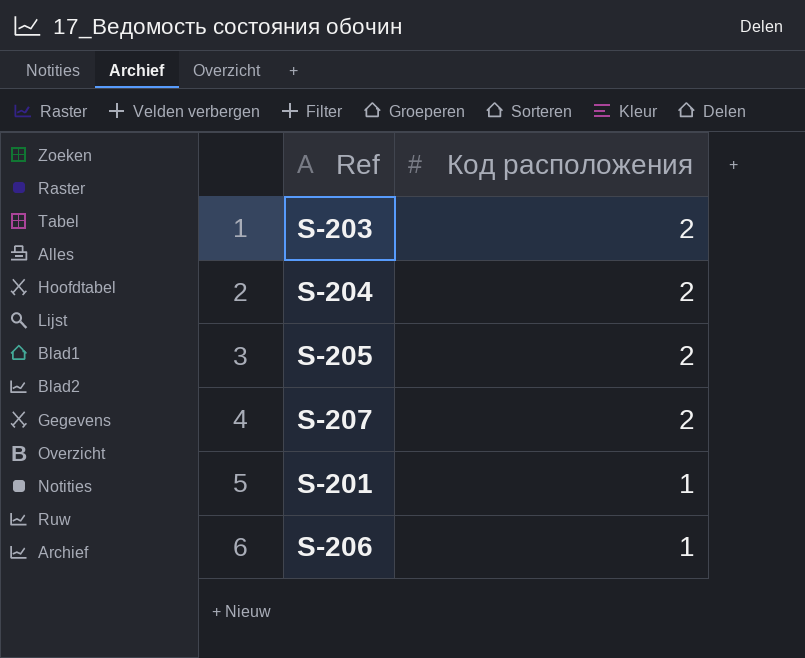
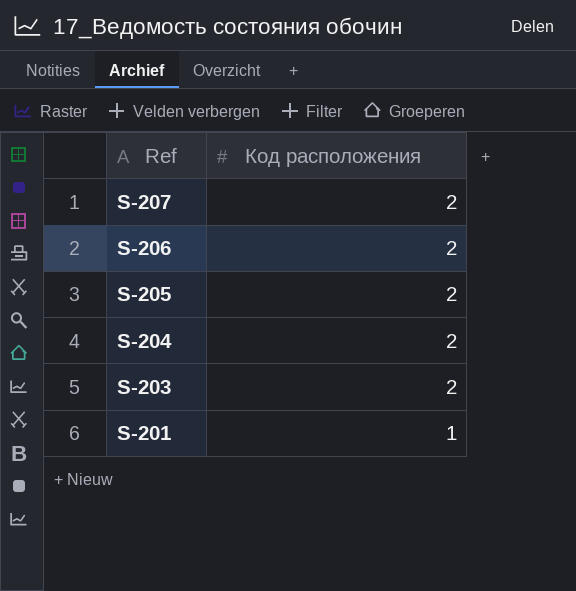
row order: Код расположения descending -> Ref descending
S-206 | Код расположения: 1 -> 2

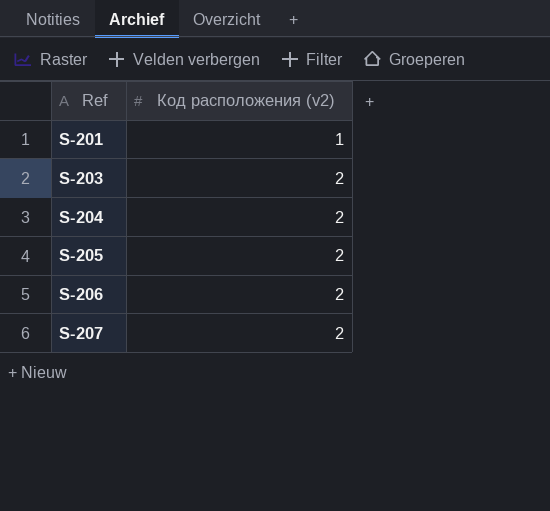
row order: Ref descending -> Ref ascending
column name: Код расположения -> Код расположения (v2)

